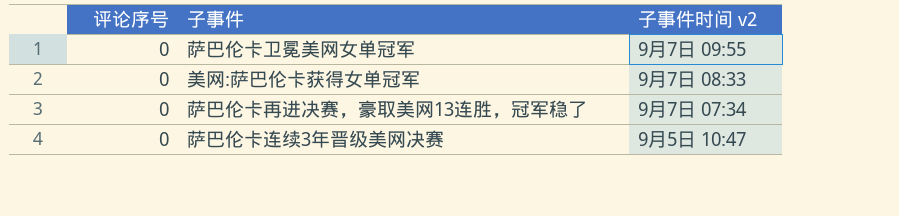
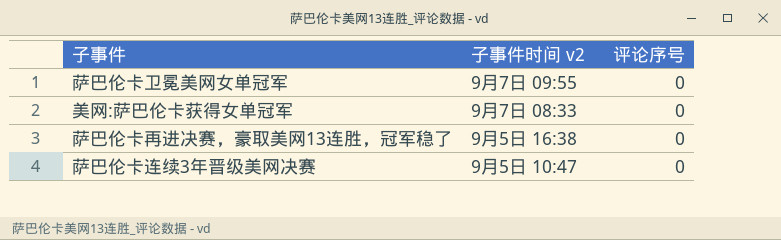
column 评论序号 | position: 1 -> 3
萨巴伦卡再进决赛，豪取美网13连胜，冠军稳了 | 子事件时间 v2: 9月7日 07:34 -> 9月5日 16:38

